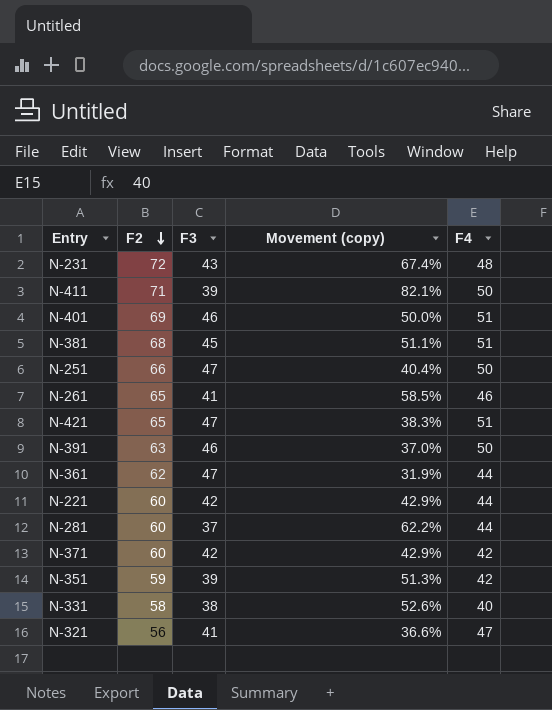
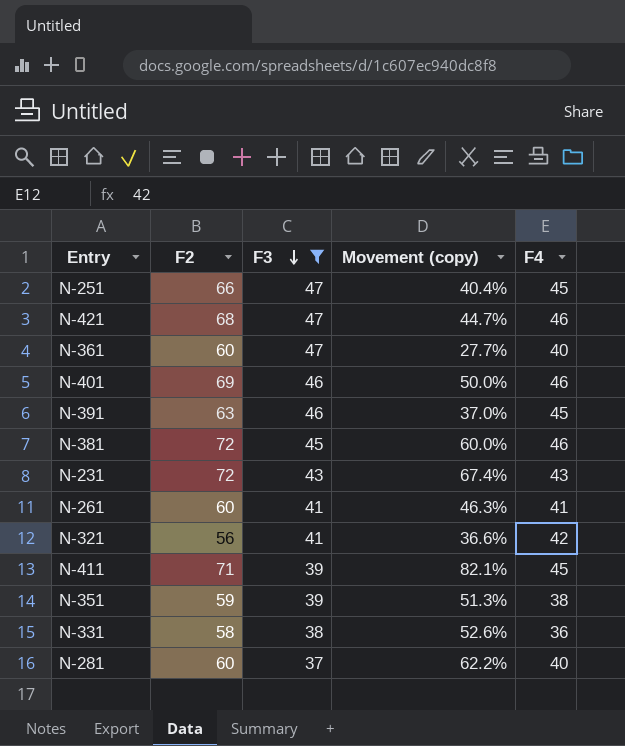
filter: none -> F3 != 42
row order: F2 descending -> F3 descending
N-251 | F4: 50 -> 45
N-421 | F2: 65 -> 68
N-421 | Movement (copy): 38.3% -> 44.7%
N-421 | F4: 51 -> 46
N-361 | F2: 62 -> 60
N-361 | Movement (copy): 31.9% -> 27.7%
N-361 | F4: 44 -> 40
N-401 | F4: 51 -> 46
N-391 | F4: 50 -> 45
N-381 | F2: 68 -> 72
N-381 | Movement (copy): 51.1% -> 60.0%
N-381 | F4: 51 -> 46
N-231 | F4: 48 -> 43
N-261 | F2: 65 -> 60
N-261 | Movement (copy): 58.5% -> 46.3%
N-261 | F4: 46 -> 41
N-321 | F4: 47 -> 42
N-411 | F4: 50 -> 45
N-351 | F4: 42 -> 38
N-331 | F4: 40 -> 36
N-281 | F4: 44 -> 40

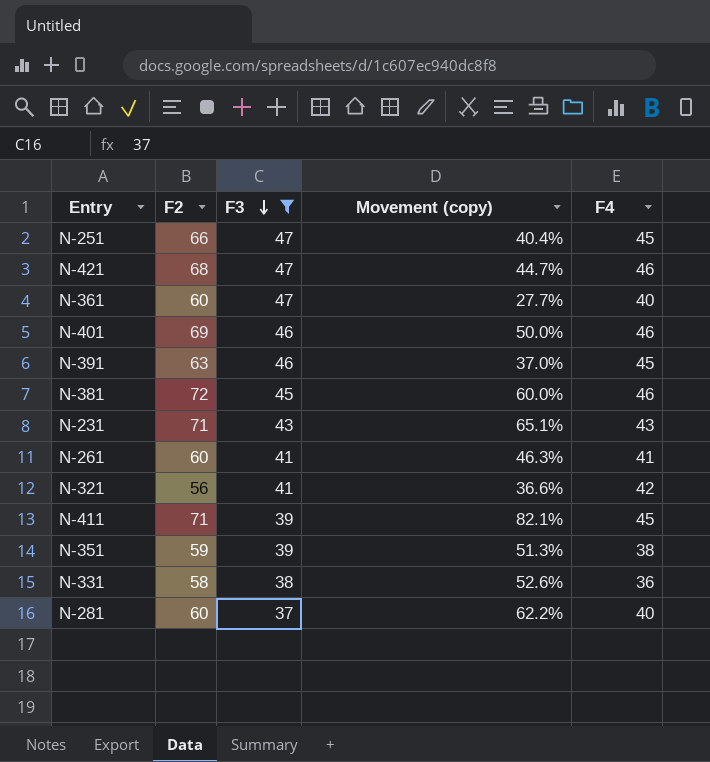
N-231 | F2: 72 -> 71
N-231 | Movement (copy): 67.4% -> 65.1%

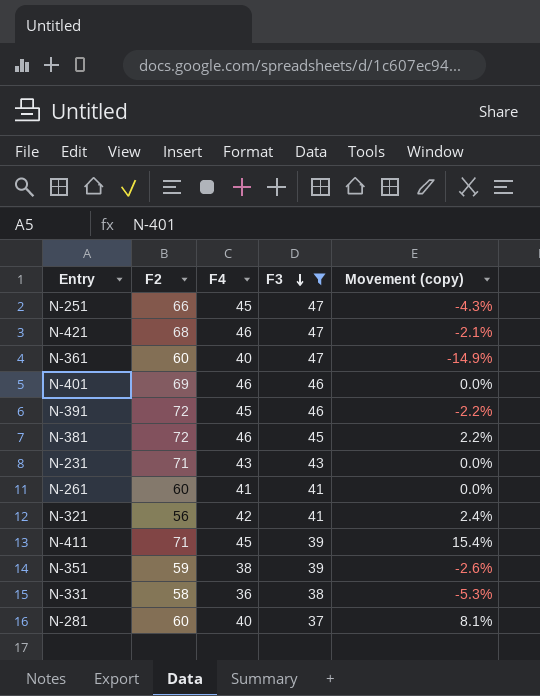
column F4 | position: 5 -> 3
column Movement (copy) | formula: ([F2] - [F3]) / [F3] -> ([F4] - [F3]) / [F3]
N-391 | F2: 63 -> 72

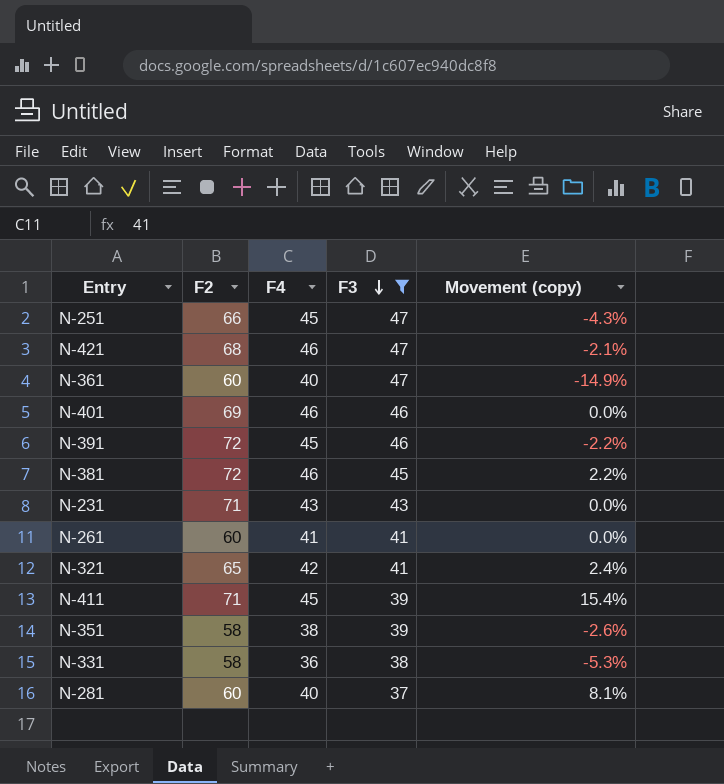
N-321 | F2: 56 -> 65
N-351 | F2: 59 -> 58

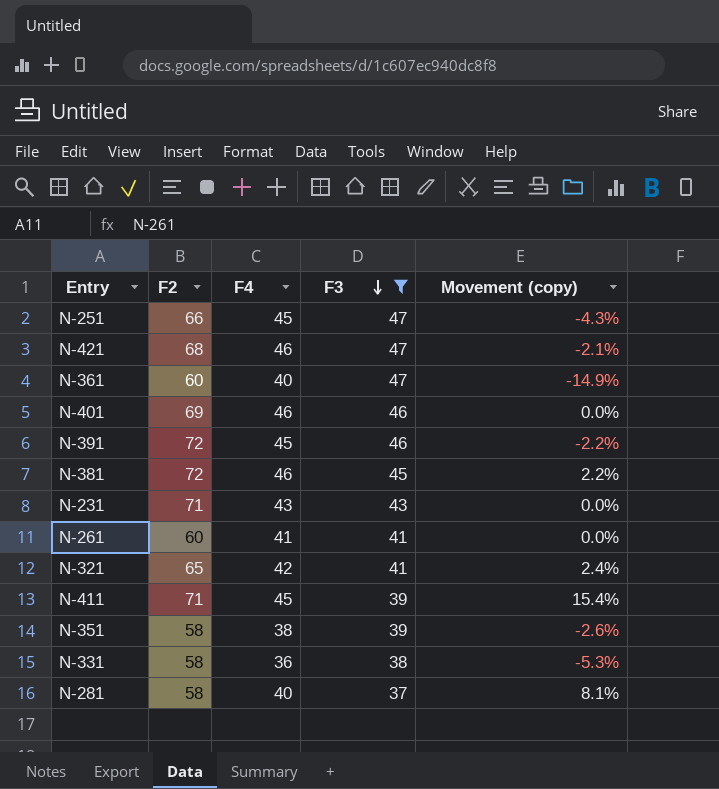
N-281 | F2: 60 -> 58

